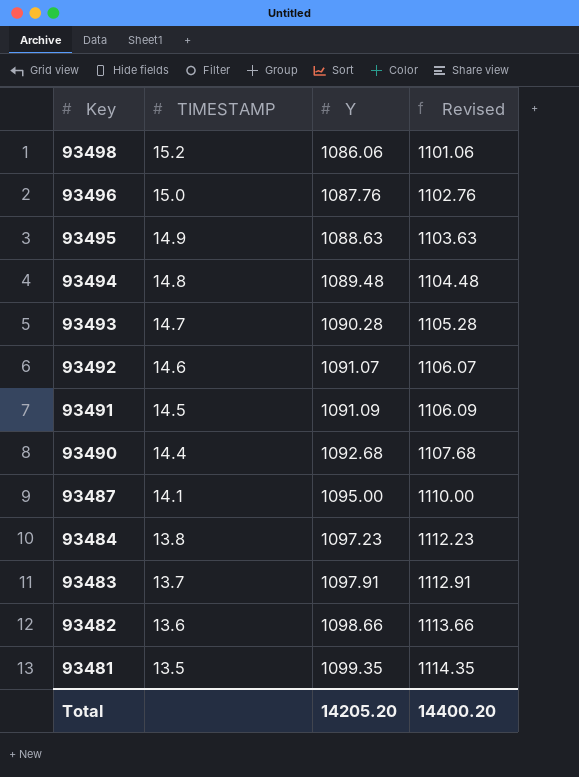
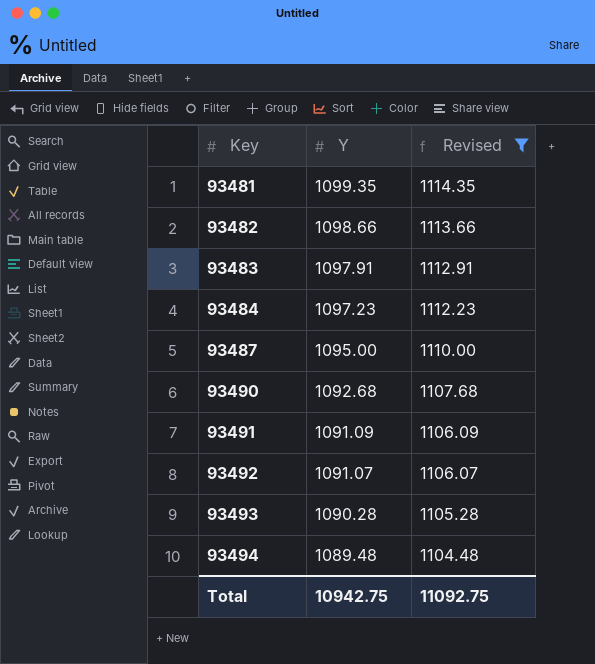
filter: none -> Revised >= 1104.48
row order: Key descending -> Key ascending
column TIMESTAMP | position: 2 -> none
Total | Y: 14205.20 -> 10942.75
Total | Revised: 14400.20 -> 11092.75

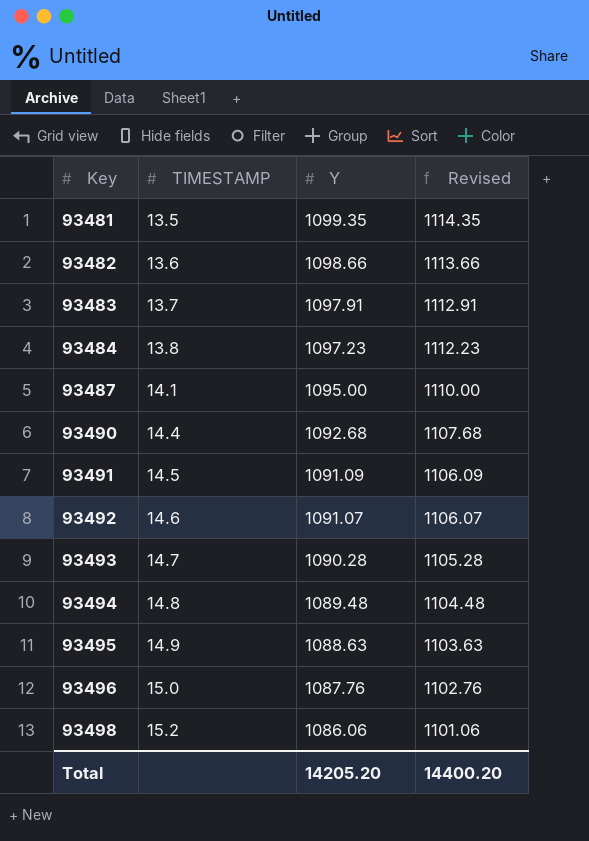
filter: Revised >= 1104.48 -> none
column TIMESTAMP | position: none -> 2
Total | Y: 10942.75 -> 14205.20
Total | Revised: 11092.75 -> 14400.20

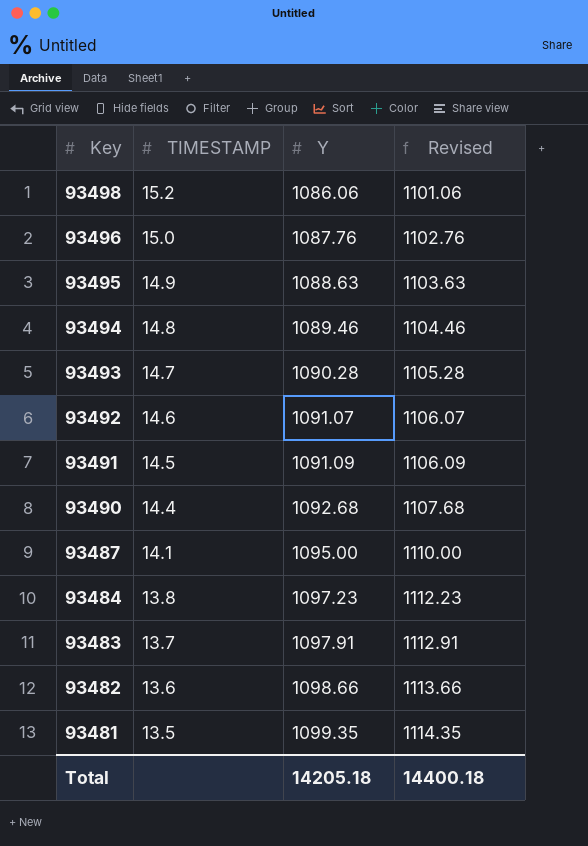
row order: Key ascending -> Key descending
93494 | Y: 1089.48 -> 1089.46
93494 | Revised: 1104.48 -> 1104.46
Total | Y: 14205.20 -> 14205.18
Total | Revised: 14400.20 -> 14400.18

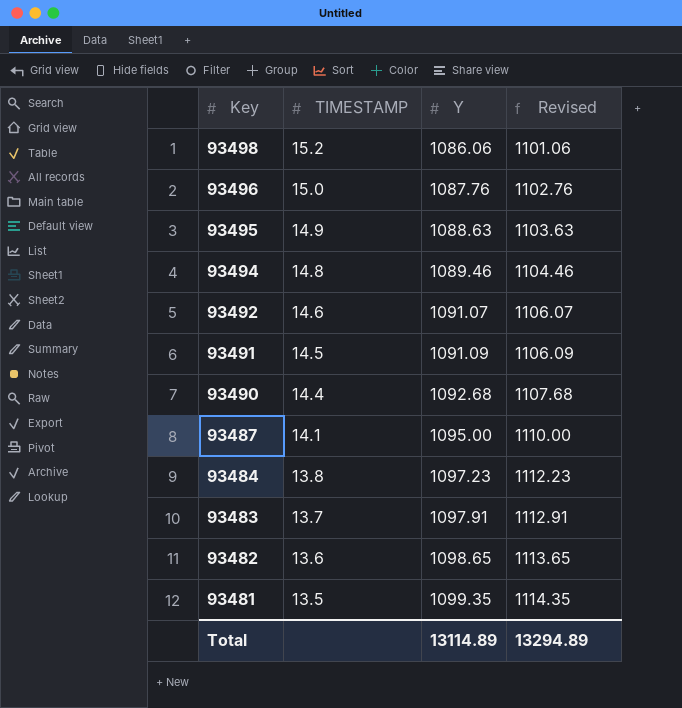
row 93493: 14.7 | 1090.28 | 1105.28 -> none
93482 | Y: 1098.66 -> 1098.65
93482 | Revised: 1113.66 -> 1113.65
Total | Y: 14205.18 -> 13114.89
Total | Revised: 14400.18 -> 13294.89

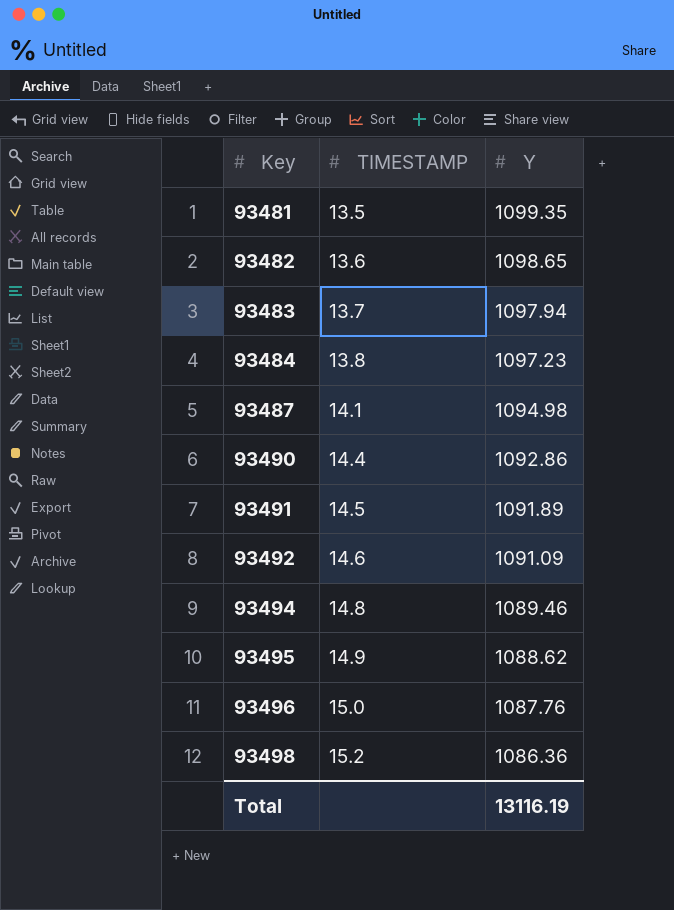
row order: Key descending -> Key ascending
column Revised | formula: [Y] + 15 -> none
93483 | Y: 1097.91 -> 1097.94
93487 | Y: 1095.00 -> 1094.98
93490 | Y: 1092.68 -> 1092.86
93491 | Y: 1091.09 -> 1091.89
93492 | Y: 1091.07 -> 1091.09
93495 | Y: 1088.63 -> 1088.62
93498 | Y: 1086.06 -> 1086.36
Total | Y: 13114.89 -> 13116.19

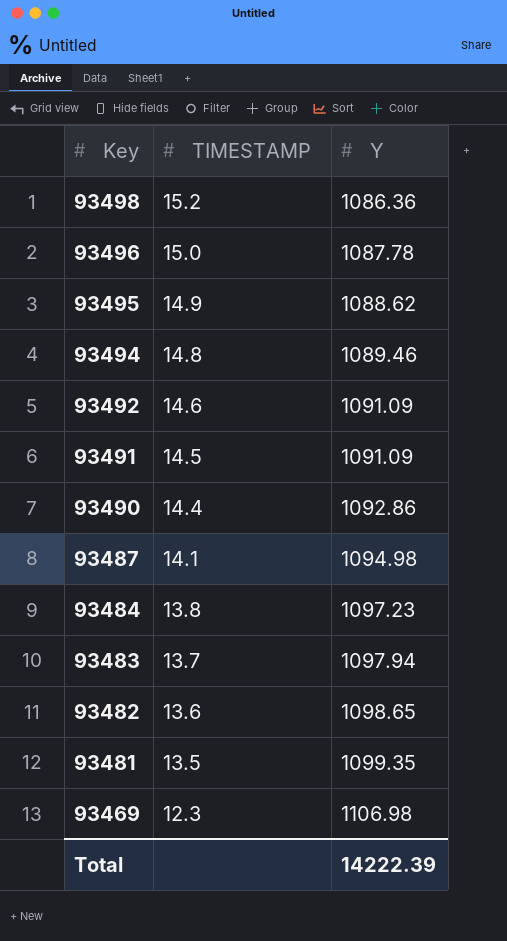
row order: Key ascending -> Key descending
93496 | Y: 1087.76 -> 1087.78
93491 | Y: 1091.89 -> 1091.09
row 93469: none -> 12.3 | 1106.98
Total | Y: 13116.19 -> 14222.39

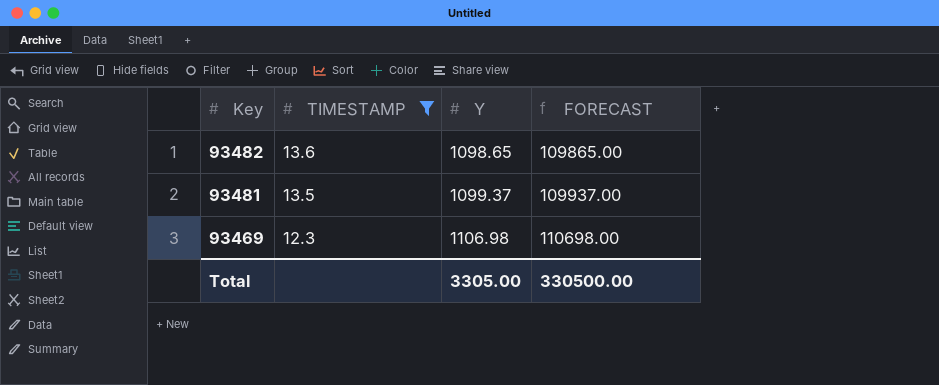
filter: none -> TIMESTAMP <= 13.6
column FORECAST | formula: none -> [Y] * 100
93481 | Y: 1099.35 -> 1099.37
Total | Y: 14222.39 -> 3305.00

